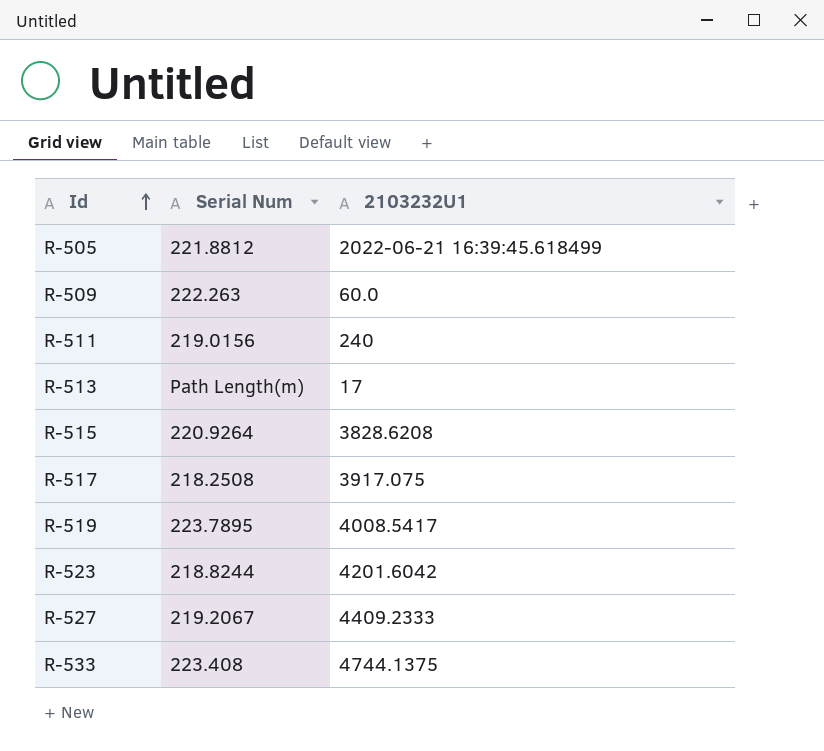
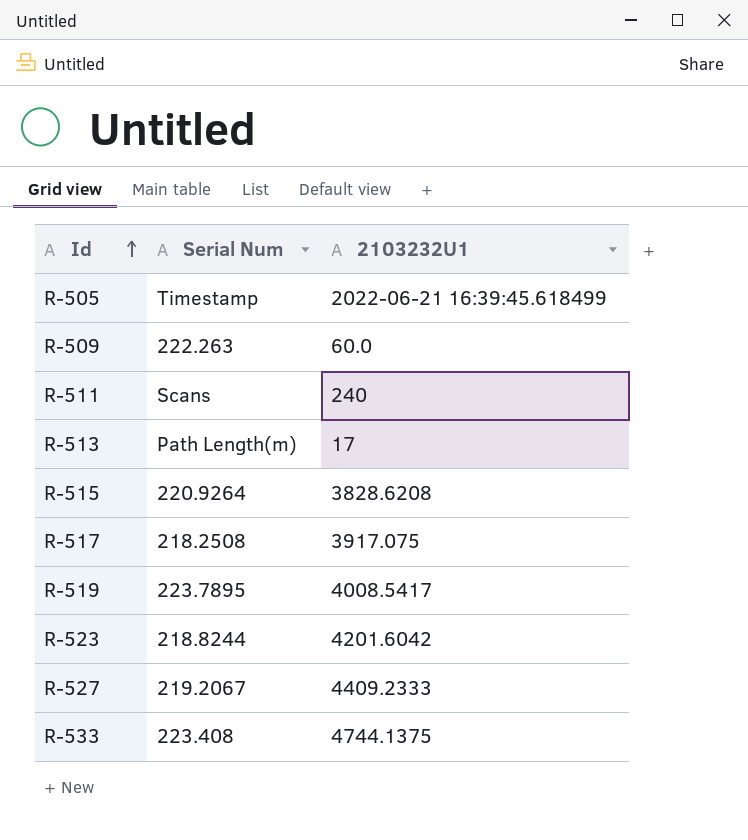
R-505 | Serial Num: 221.8812 -> Timestamp
R-511 | Serial Num: 219.0156 -> Scans

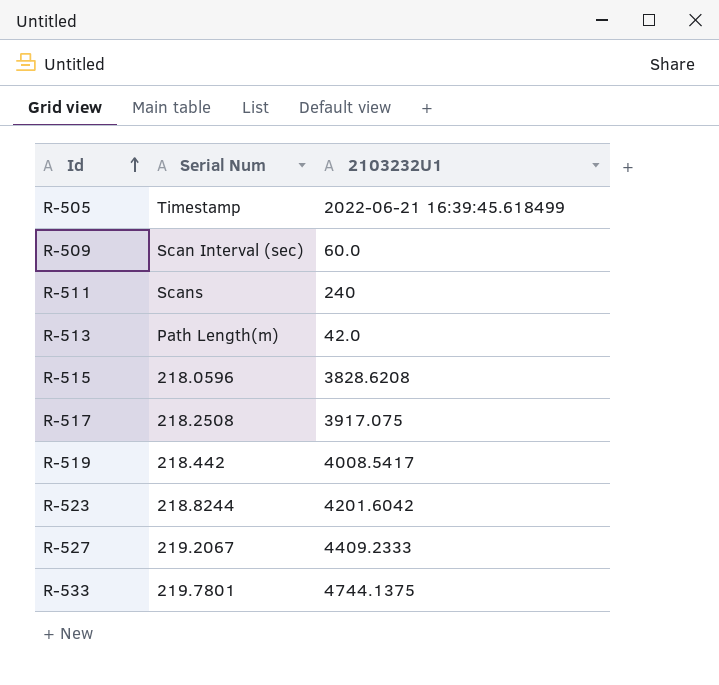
R-509 | Serial Num: 222.263 -> Scan Interval (sec)
R-513 | 2103232U1: 17 -> 42.0
R-515 | Serial Num: 220.9264 -> 218.0596
R-519 | Serial Num: 223.7895 -> 218.442
R-533 | Serial Num: 223.408 -> 219.7801

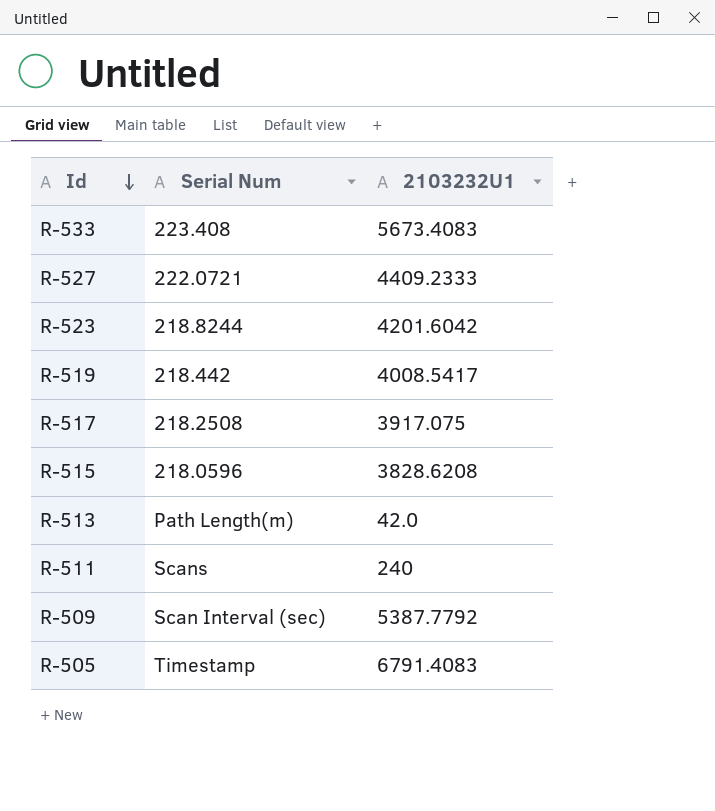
row order: Id ascending -> Id descending
R-533 | Serial Num: 219.7801 -> 223.408
R-533 | 2103232U1: 4744.1375 -> 5673.4083
R-527 | Serial Num: 219.2067 -> 222.0721
R-509 | 2103232U1: 60.0 -> 5387.7792
R-505 | 2103232U1: 2022-06-21 16:39:45.618499 -> 6791.4083

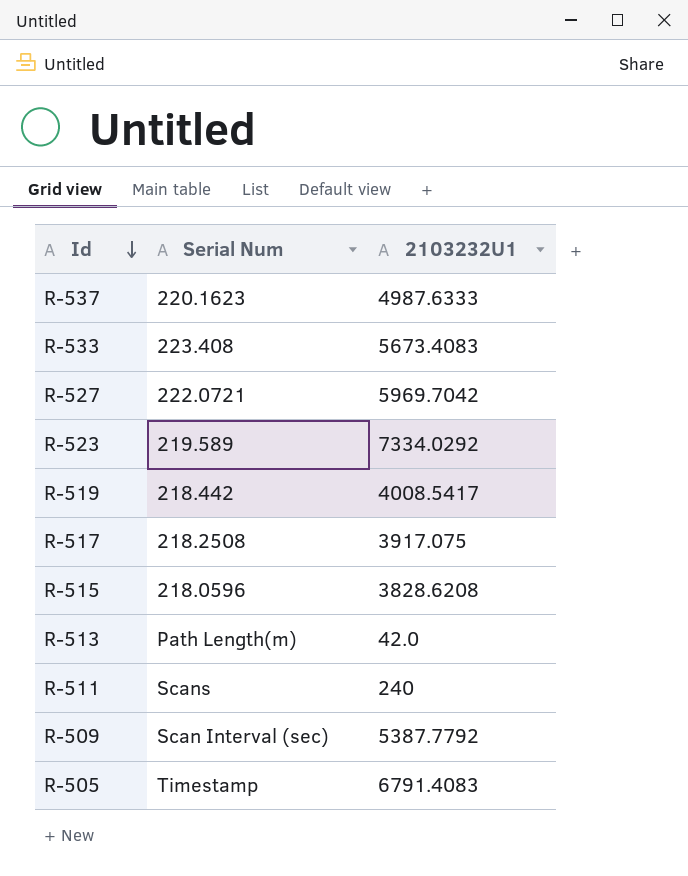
row R-537: none -> 220.1623 | 4987.6333
R-527 | 2103232U1: 4409.2333 -> 5969.7042
R-523 | Serial Num: 218.8244 -> 219.589
R-523 | 2103232U1: 4201.6042 -> 7334.0292

